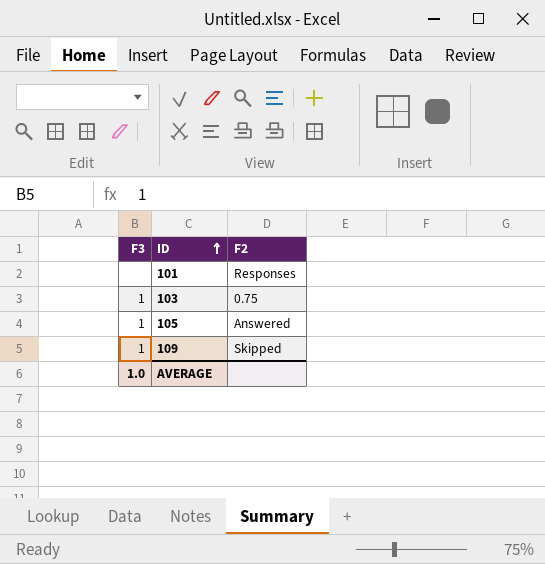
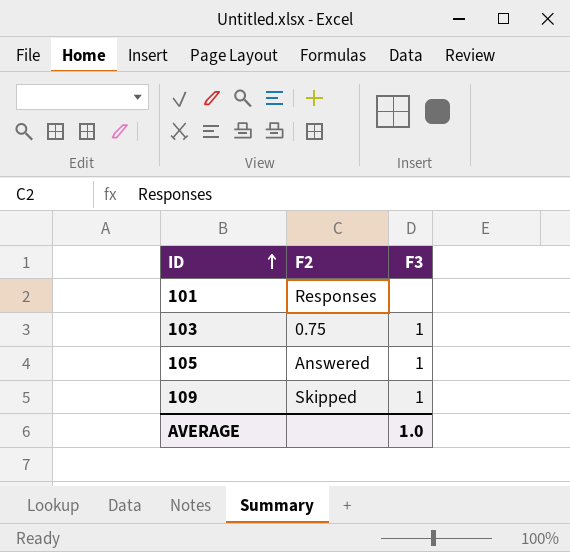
column F3 | position: 1 -> 3

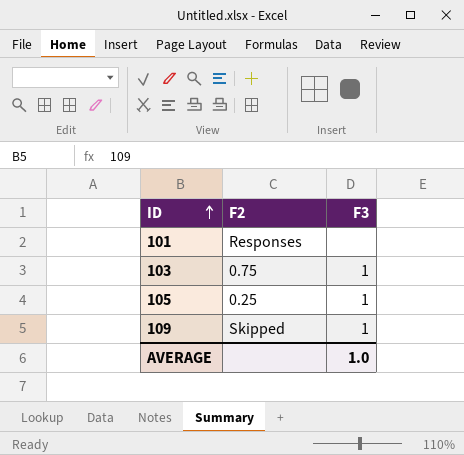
105 | F2: Answered -> 0.25

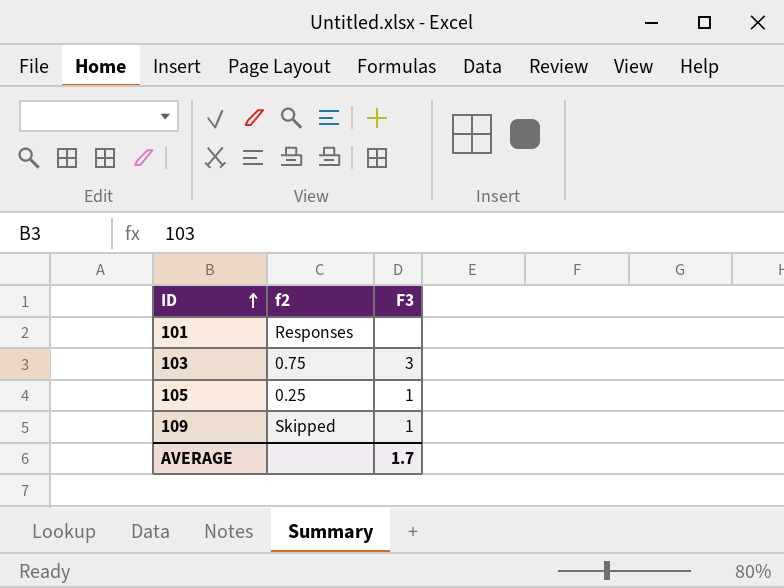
column name: F2 -> f2
103 | F3: 1 -> 3
AVERAGE | F3: 1.0 -> 1.7

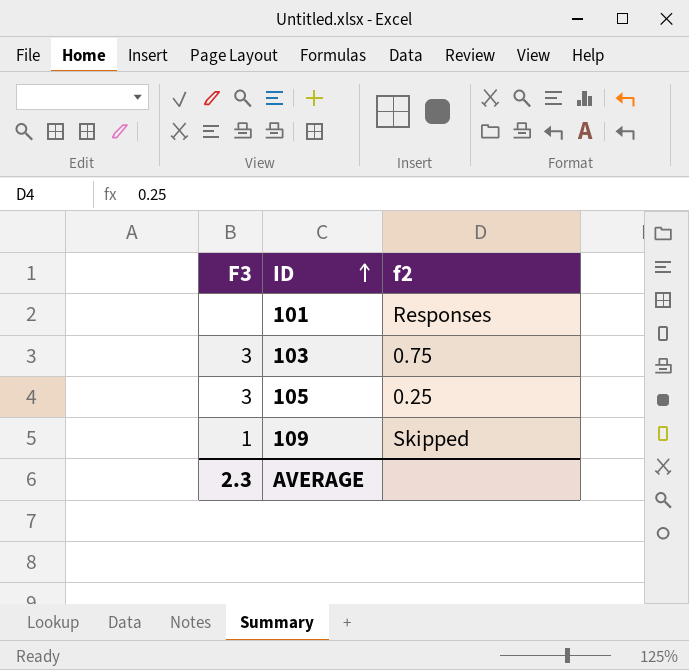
column F3 | position: 3 -> 1
105 | F3: 1 -> 3
AVERAGE | F3: 1.7 -> 2.3

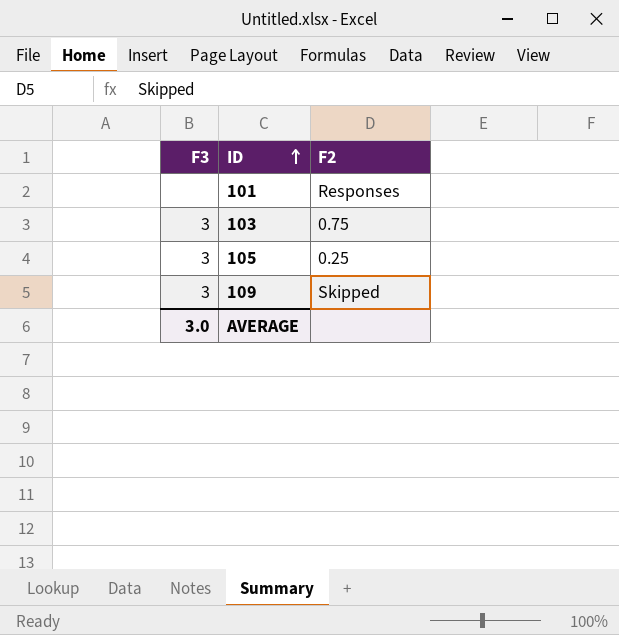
column name: f2 -> F2
109 | F3: 1 -> 3
AVERAGE | F3: 2.3 -> 3.0

